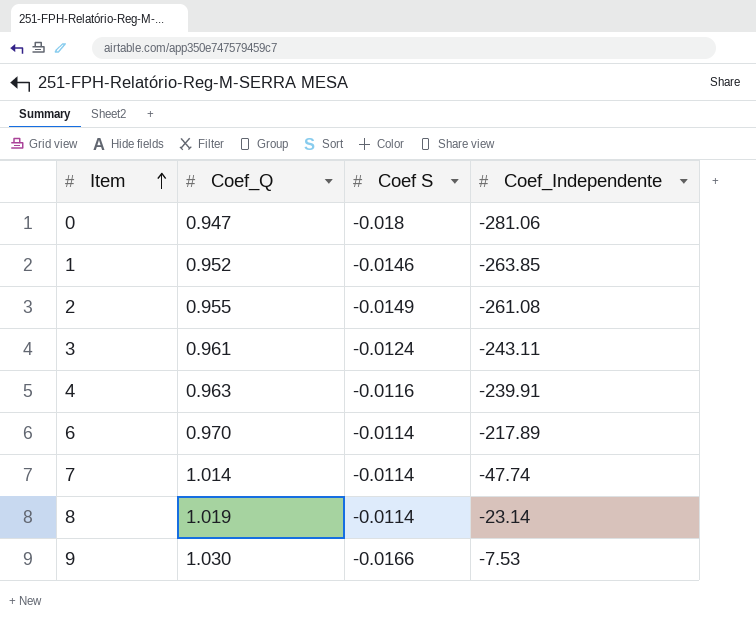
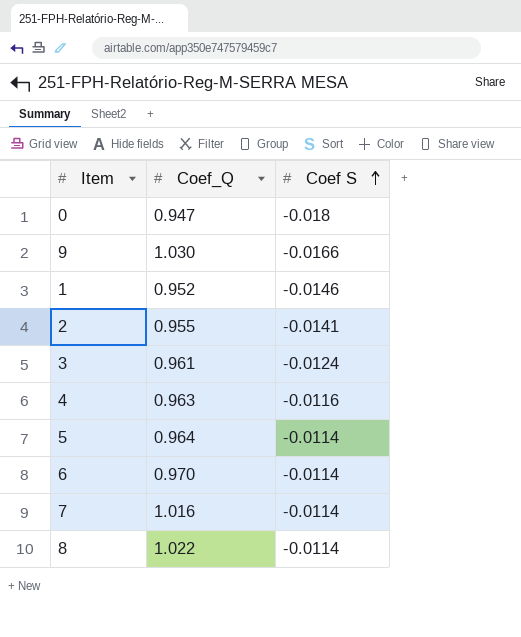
row order: Item ascending -> Coef S ascending
column Coef_Independente | position: 4 -> none
2 | Coef S: -0.0149 -> -0.0141
row 5: none -> 0.964 | -0.0114
7 | Coef_Q: 1.014 -> 1.016
8 | Coef_Q: 1.019 -> 1.022

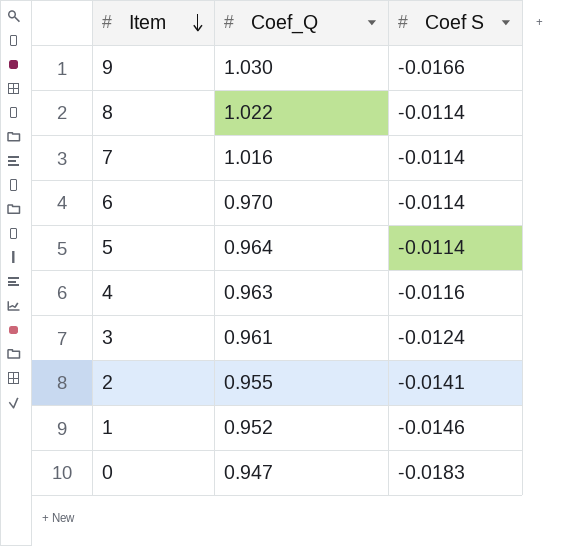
row order: Coef S ascending -> Item descending
0 | Coef S: -0.018 -> -0.0183

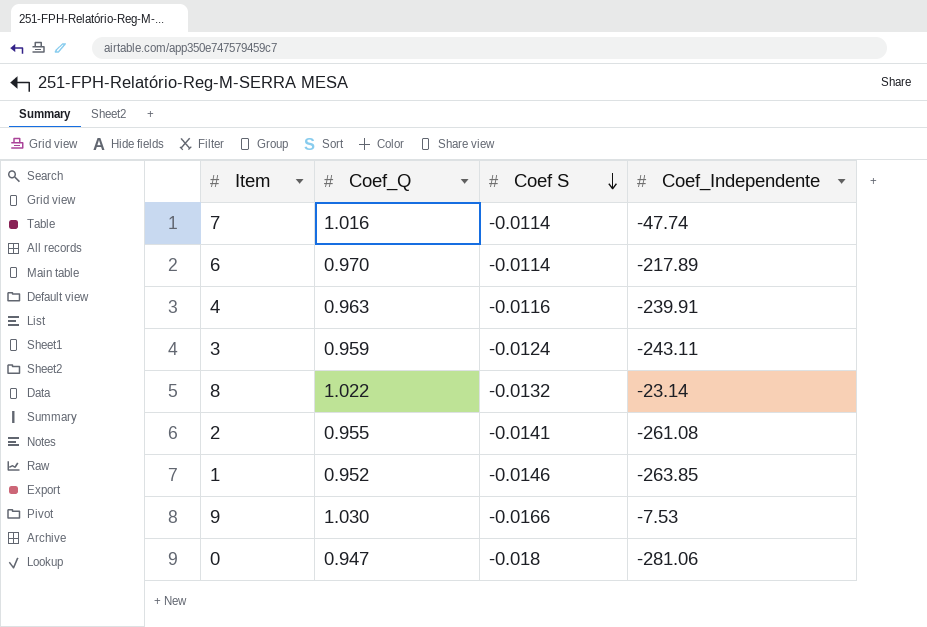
row order: Item descending -> Coef S descending
column Coef_Independente | position: none -> 4
row 5: 0.964 | -0.0114 -> none
3 | Coef_Q: 0.961 -> 0.959
8 | Coef S: -0.0114 -> -0.0132
0 | Coef S: -0.0183 -> -0.018

